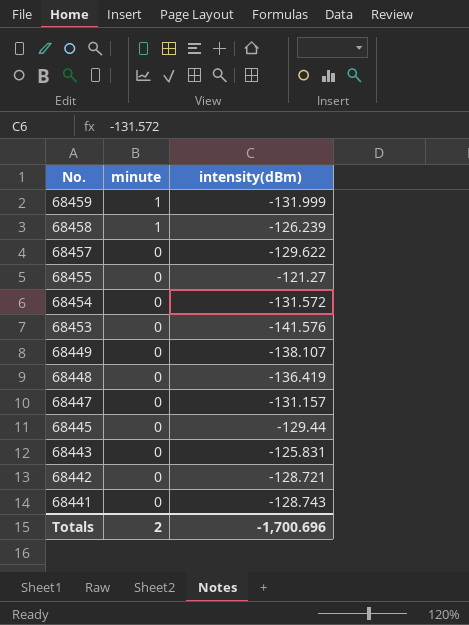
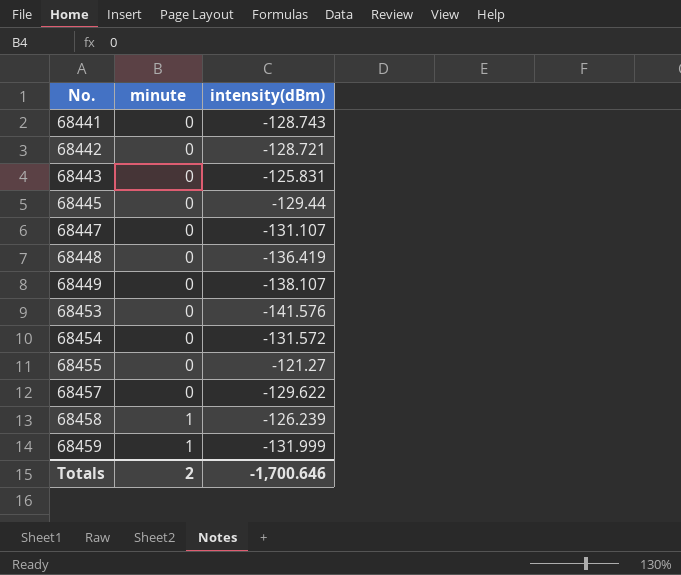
row order: No. descending -> No. ascending
68447 | intensity(dBm): -131.157 -> -131.107
Totals | intensity(dBm): -1,700.696 -> -1,700.646

